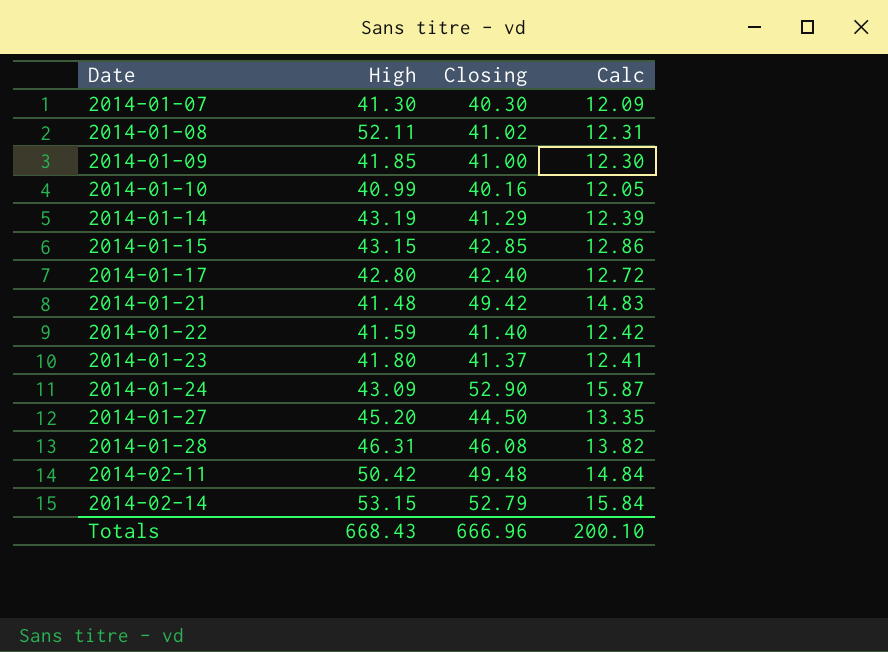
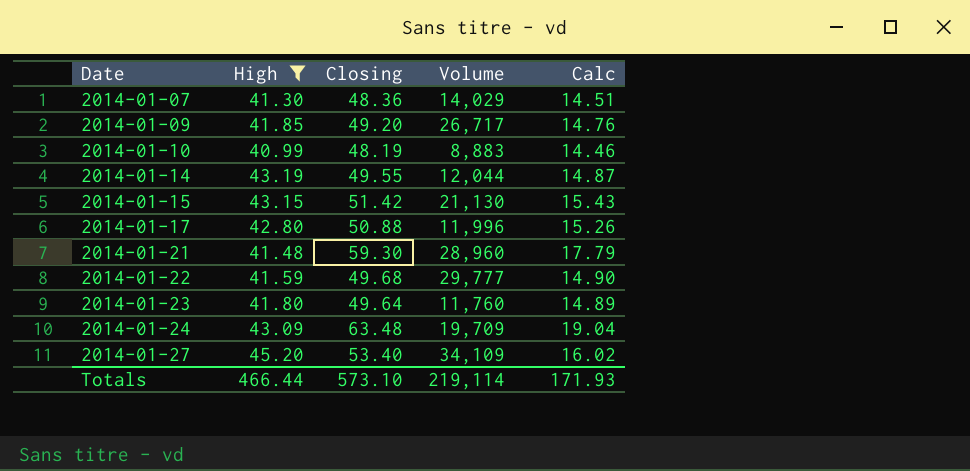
filter: none -> High <= 45.20
column Volume | position: none -> 4
2014-01-07 | Closing: 40.30 -> 48.36
2014-01-07 | Calc: 12.09 -> 14.51
2014-01-09 | Closing: 41.00 -> 49.20
2014-01-09 | Calc: 12.30 -> 14.76
2014-01-10 | Closing: 40.16 -> 48.19
2014-01-10 | Calc: 12.05 -> 14.46
2014-01-14 | Closing: 41.29 -> 49.55
2014-01-14 | Calc: 12.39 -> 14.87
2014-01-15 | Closing: 42.85 -> 51.42
2014-01-15 | Calc: 12.86 -> 15.43
2014-01-17 | Closing: 42.40 -> 50.88
2014-01-17 | Calc: 12.72 -> 15.26
2014-01-21 | Closing: 49.42 -> 59.30
2014-01-21 | Calc: 14.83 -> 17.79
2014-01-22 | Closing: 41.40 -> 49.68
2014-01-22 | Calc: 12.42 -> 14.90
2014-01-23 | Closing: 41.37 -> 49.64
2014-01-23 | Calc: 12.41 -> 14.89
2014-01-24 | Closing: 52.90 -> 63.48
2014-01-24 | Calc: 15.87 -> 19.04
2014-01-27 | Closing: 44.50 -> 53.40
2014-01-27 | Calc: 13.35 -> 16.02
Totals | High: 668.43 -> 466.44
Totals | Closing: 666.96 -> 573.10
Totals | Calc: 200.10 -> 171.93

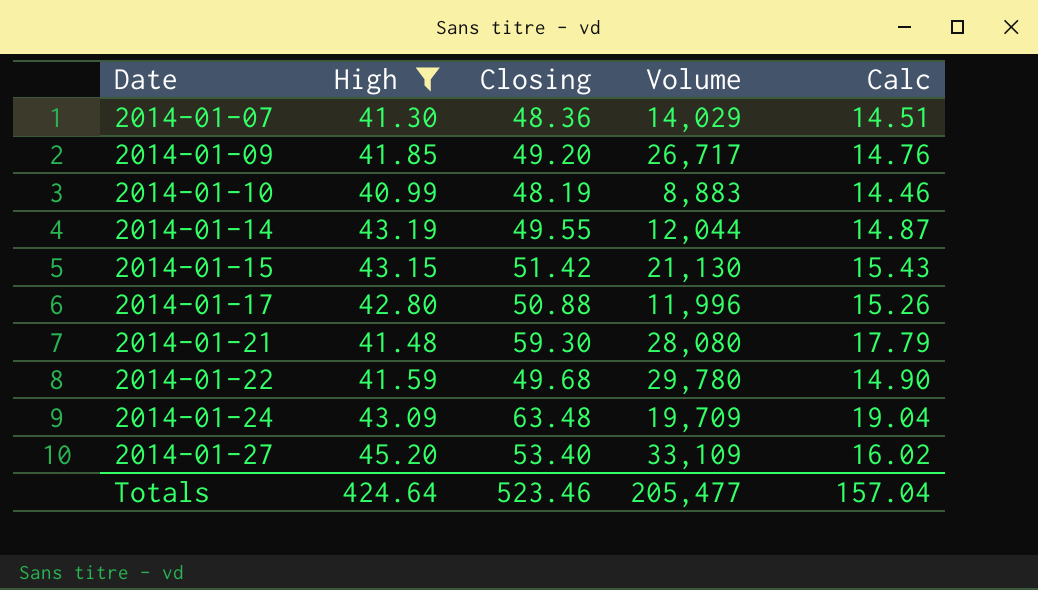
row 2014-01-23: 41.80 | 49.64 | 11,760 | 14.89 -> none
2014-01-21 | Volume: 28,960 -> 28,080
2014-01-22 | Volume: 29,777 -> 29,780
2014-01-27 | Volume: 34,109 -> 33,109
Totals | High: 466.44 -> 424.64
Totals | Closing: 573.10 -> 523.46
Totals | Volume: 219,114 -> 205,477
Totals | Calc: 171.93 -> 157.04

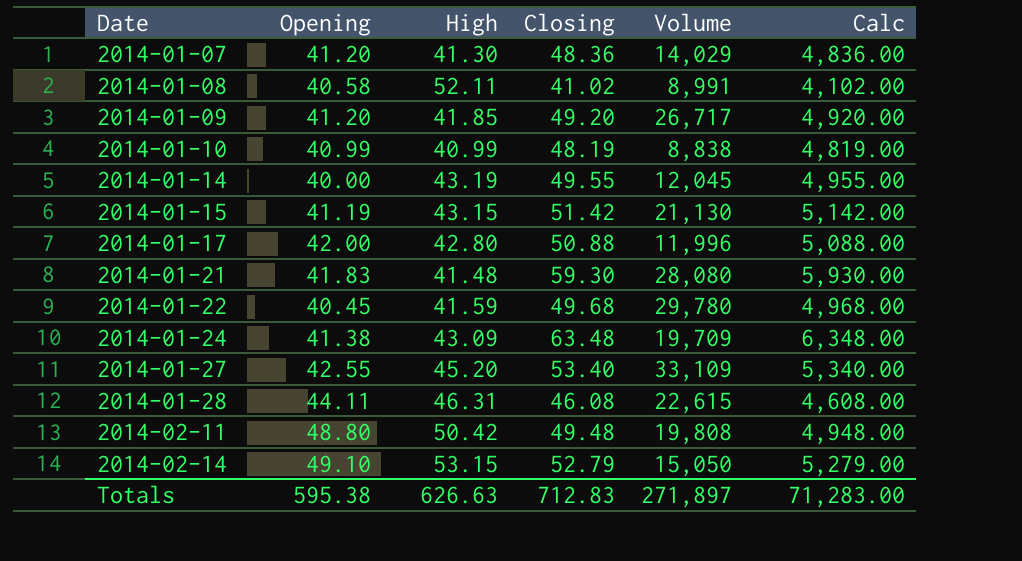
filter: High <= 45.20 -> none
column Opening | position: none -> 2
column Calc | formula: [Closing] * 0.3 -> [Closing] * 100
2014-01-10 | Volume: 8,883 -> 8,838
2014-01-14 | Volume: 12,044 -> 12,045
Totals | High: 424.64 -> 626.63
Totals | Closing: 523.46 -> 712.83
Totals | Volume: 205,477 -> 271,897
Totals | Calc: 157.04 -> 71,283.00

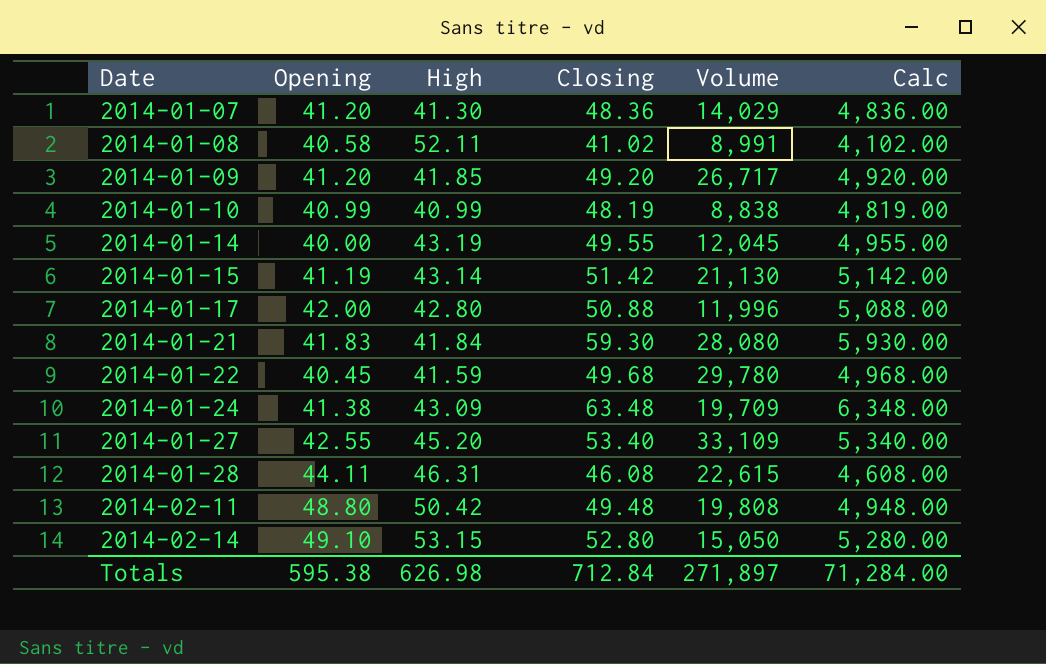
2014-01-15 | High: 43.15 -> 43.14
2014-01-21 | High: 41.48 -> 41.84
2014-02-14 | Closing: 52.79 -> 52.80
2014-02-14 | Calc: 5,279.00 -> 5,280.00
Totals | High: 626.63 -> 626.98
Totals | Closing: 712.83 -> 712.84
Totals | Calc: 71,283.00 -> 71,284.00

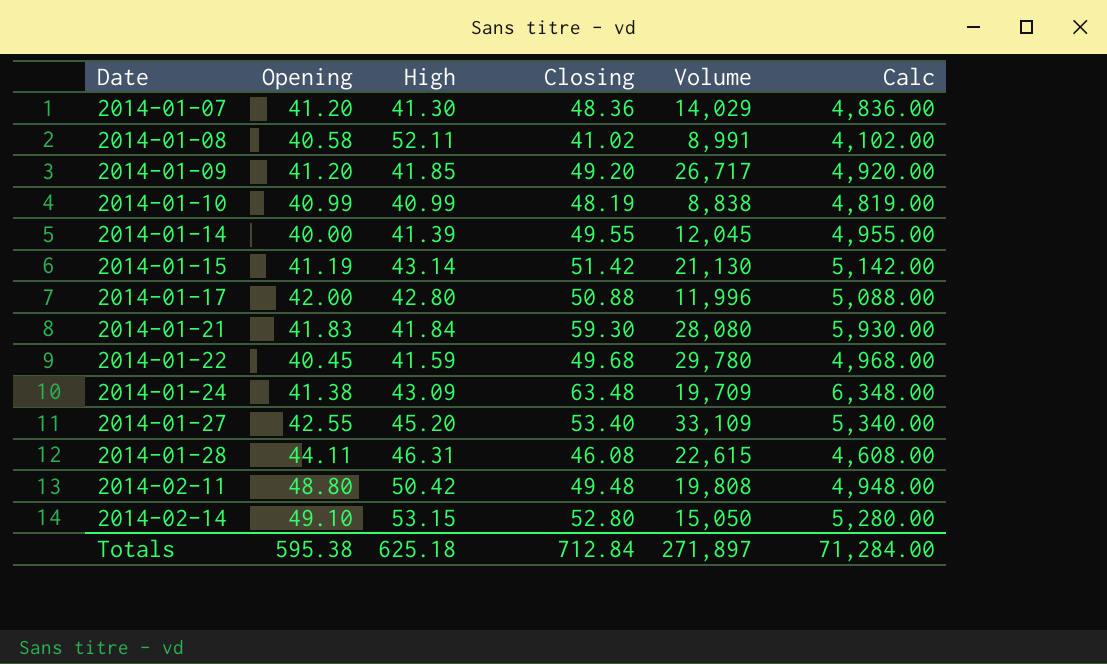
2014-01-14 | High: 43.19 -> 41.39
Totals | High: 626.98 -> 625.18

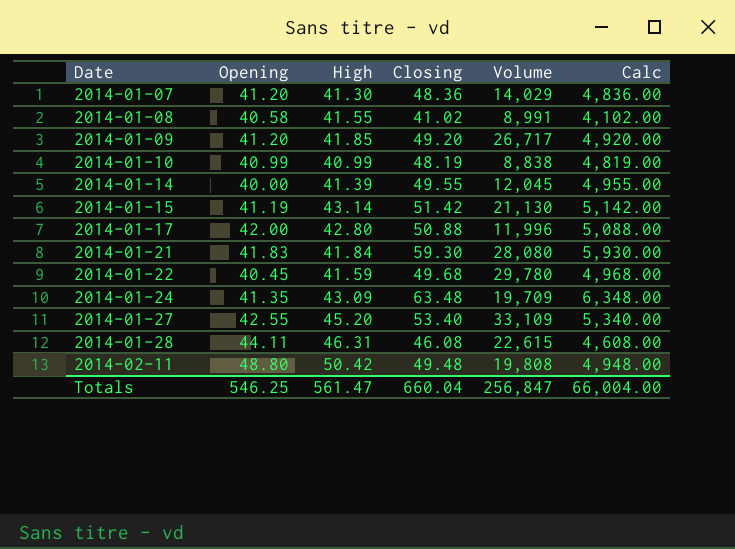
row 2014-02-14: 49.10 | 53.15 | 52.80 | 15,050 | 5,280.00 -> none
2014-01-08 | High: 52.11 -> 41.55
2014-01-24 | Opening: 41.38 -> 41.35
Totals | Opening: 595.38 -> 546.25
Totals | High: 625.18 -> 561.47
Totals | Closing: 712.84 -> 660.04
Totals | Volume: 271,897 -> 256,847
Totals | Calc: 71,284.00 -> 66,004.00

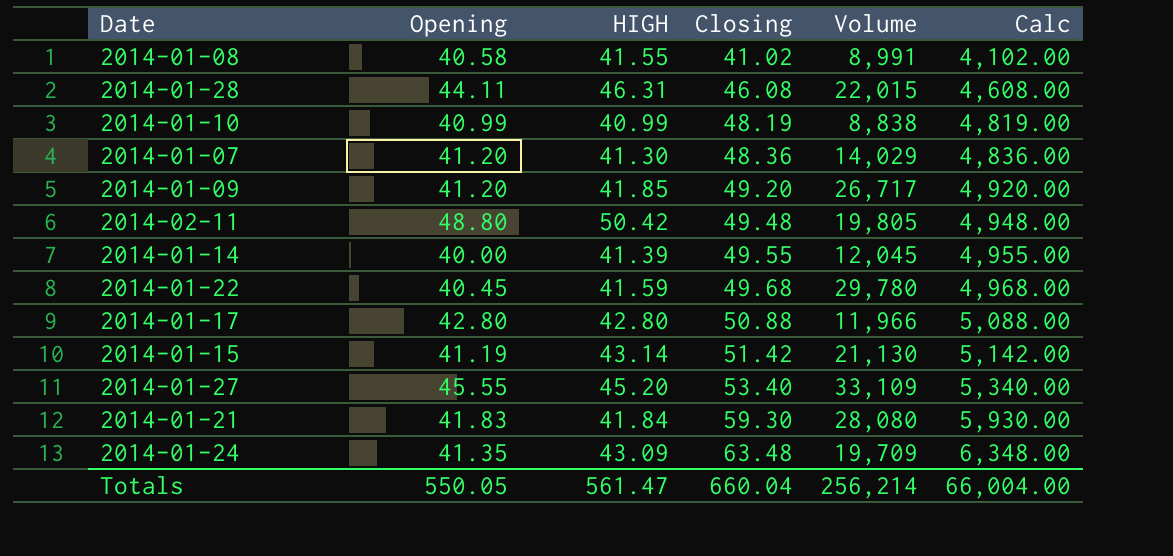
row order: Date ascending -> Closing ascending
column name: High -> HIGH
2014-01-28 | Volume: 22,615 -> 22,015
2014-02-11 | Volume: 19,808 -> 19,805
2014-01-17 | Opening: 42.00 -> 42.80
2014-01-17 | Volume: 11,996 -> 11,966
2014-01-27 | Opening: 42.55 -> 45.55
Totals | Opening: 546.25 -> 550.05
Totals | Volume: 256,847 -> 256,214

